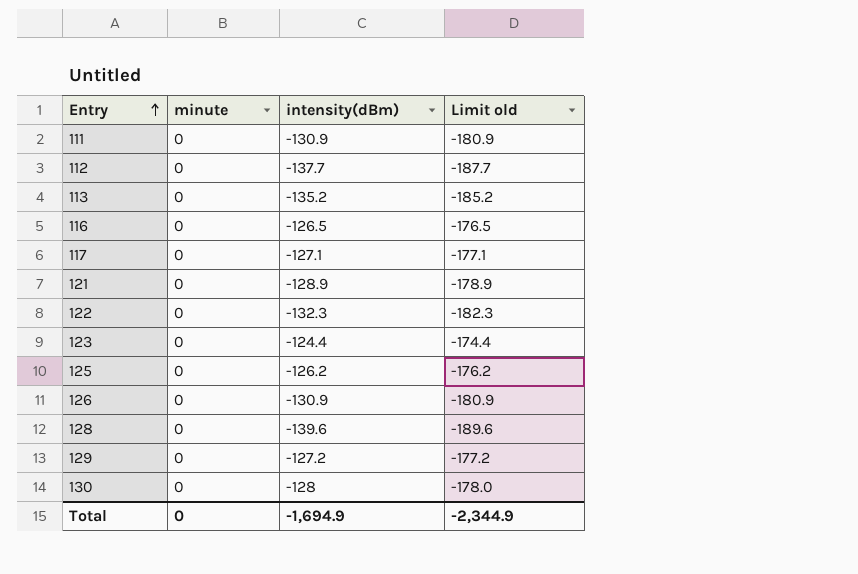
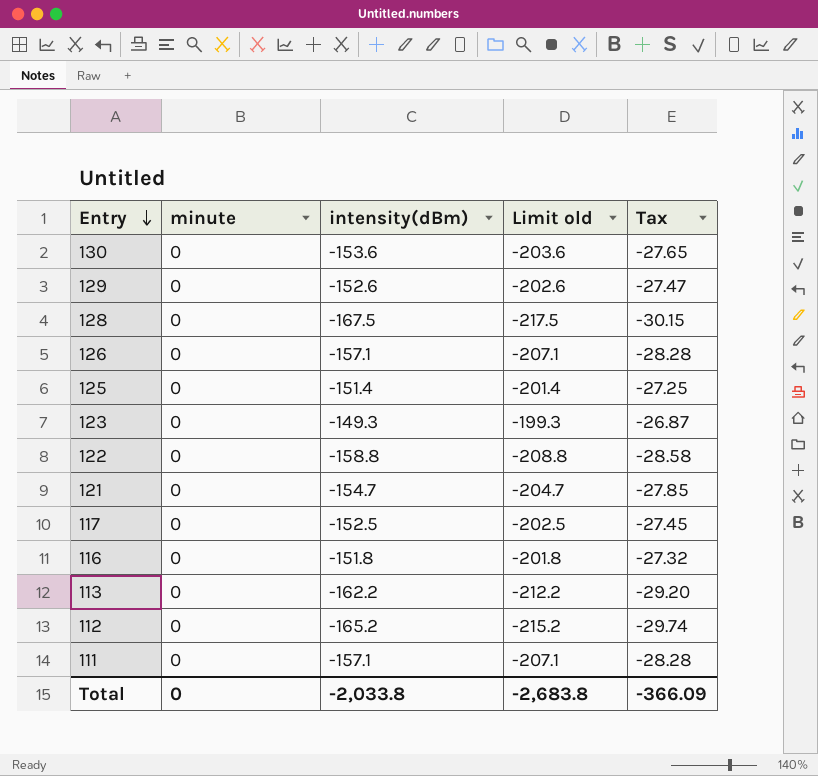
row order: Entry ascending -> Entry descending
column Tax | formula: none -> [intensity(dBm)] * 0.18
130 | intensity(dBm): -128 -> -153.6
130 | Limit old: -178.0 -> -203.6
129 | intensity(dBm): -127.2 -> -152.6
129 | Limit old: -177.2 -> -202.6
128 | intensity(dBm): -139.6 -> -167.5
128 | Limit old: -189.6 -> -217.5
126 | intensity(dBm): -130.9 -> -157.1
126 | Limit old: -180.9 -> -207.1
125 | intensity(dBm): -126.2 -> -151.4
125 | Limit old: -176.2 -> -201.4
123 | intensity(dBm): -124.4 -> -149.3
123 | Limit old: -174.4 -> -199.3
122 | intensity(dBm): -132.3 -> -158.8
122 | Limit old: -182.3 -> -208.8
121 | intensity(dBm): -128.9 -> -154.7
121 | Limit old: -178.9 -> -204.7
117 | intensity(dBm): -127.1 -> -152.5
117 | Limit old: -177.1 -> -202.5
116 | intensity(dBm): -126.5 -> -151.8
116 | Limit old: -176.5 -> -201.8
113 | intensity(dBm): -135.2 -> -162.2
113 | Limit old: -185.2 -> -212.2
112 | intensity(dBm): -137.7 -> -165.2
112 | Limit old: -187.7 -> -215.2
111 | intensity(dBm): -130.9 -> -157.1
111 | Limit old: -180.9 -> -207.1
Total | intensity(dBm): -1,694.9 -> -2,033.8
Total | Limit old: -2,344.9 -> -2,683.8

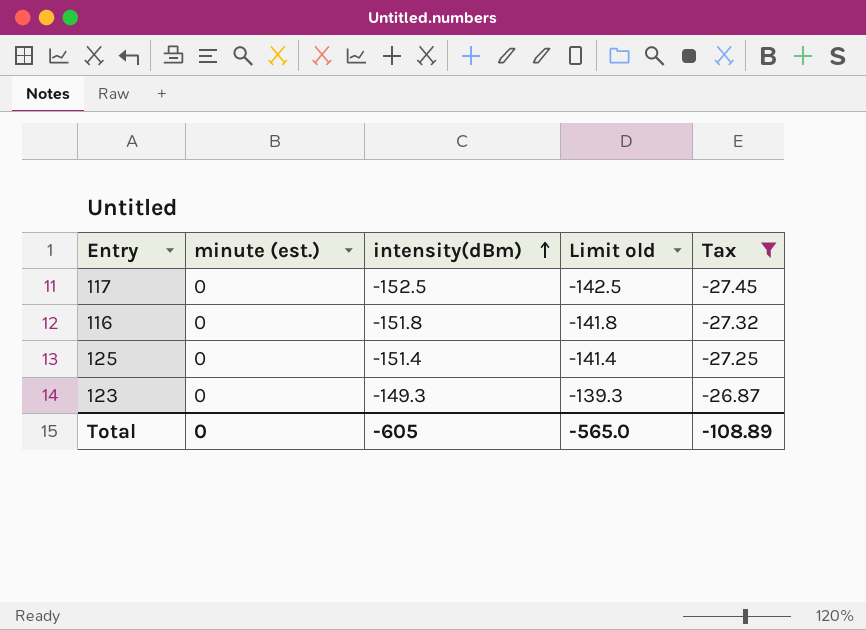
filter: none -> Tax >= -27.45
row order: Entry descending -> intensity(dBm) ascending
column name: minute -> minute (est.)
column Limit old | formula: [intensity(dBm)] - 50 -> [intensity(dBm)] + 10
Total | intensity(dBm): -2,033.8 -> -605
Total | Limit old: -2,683.8 -> -565.0
Total | Tax: -366.09 -> -108.89

